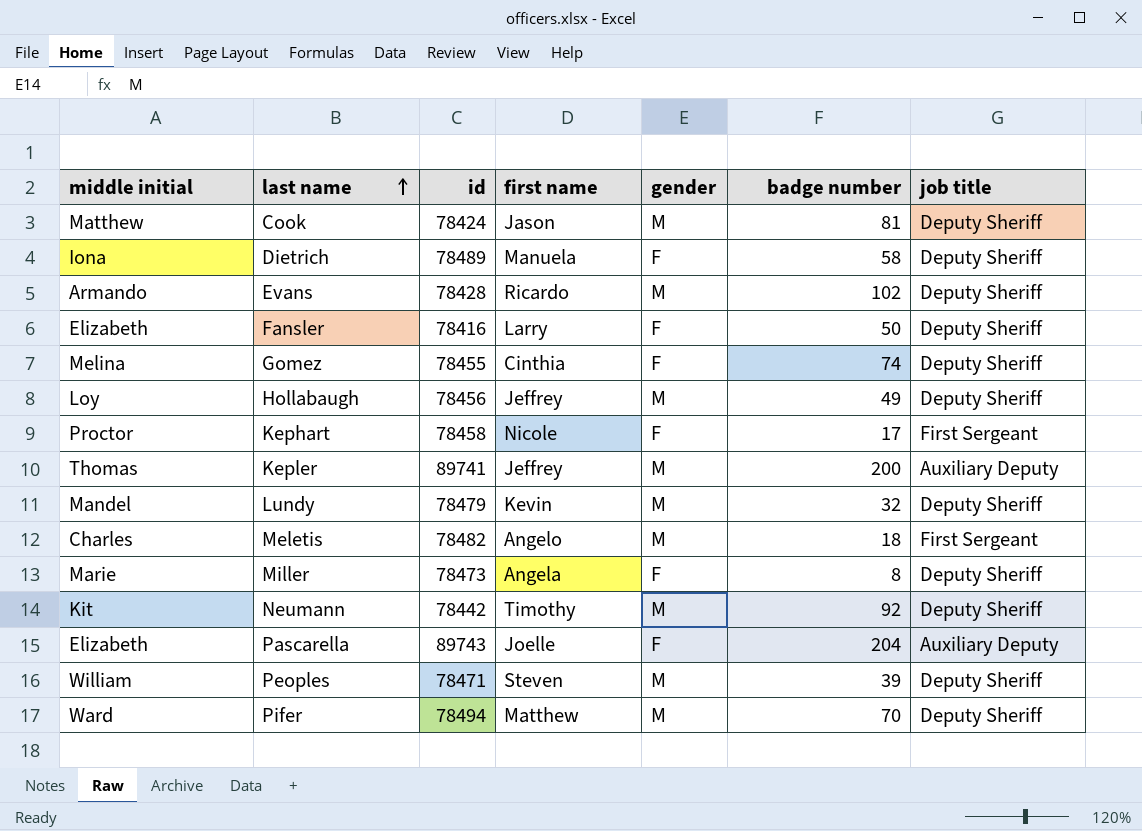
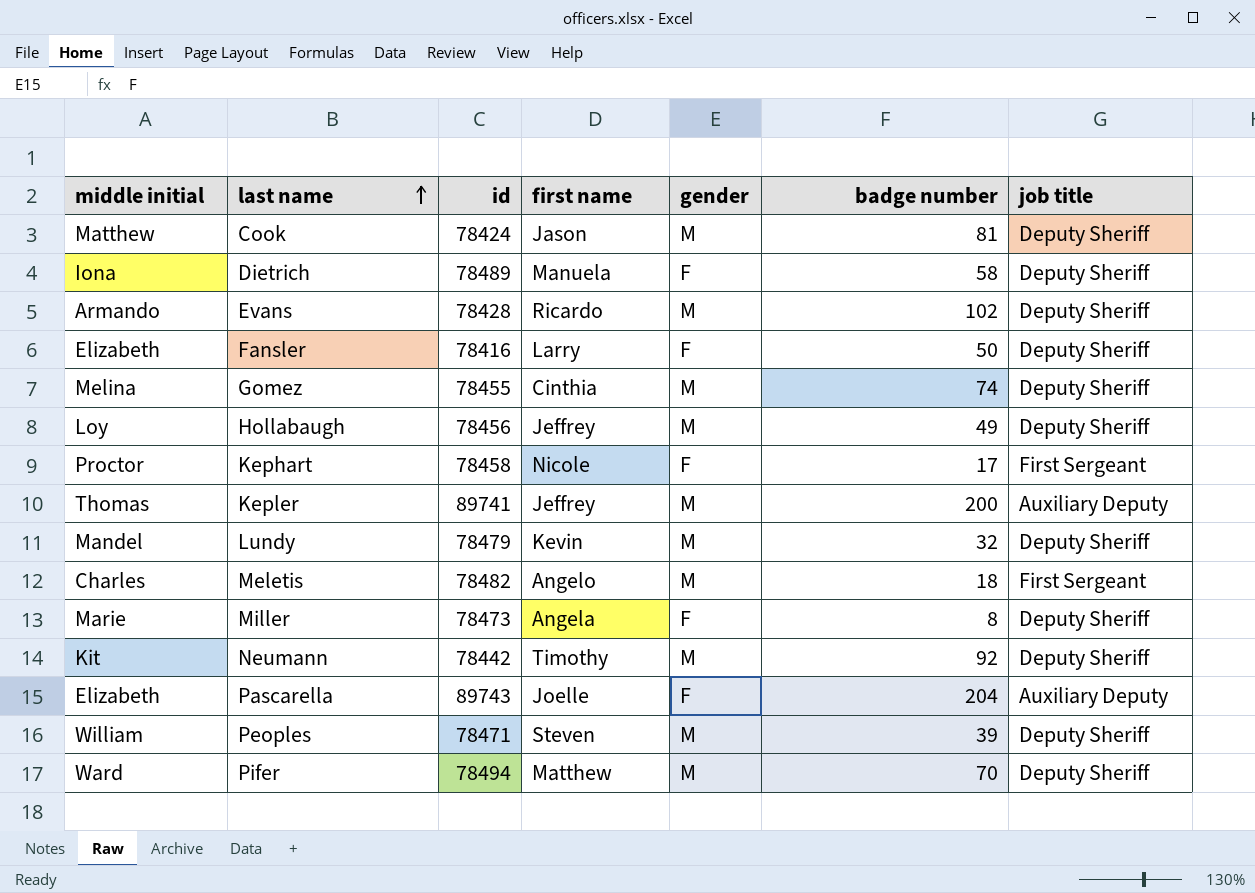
Gomez | gender: F -> M

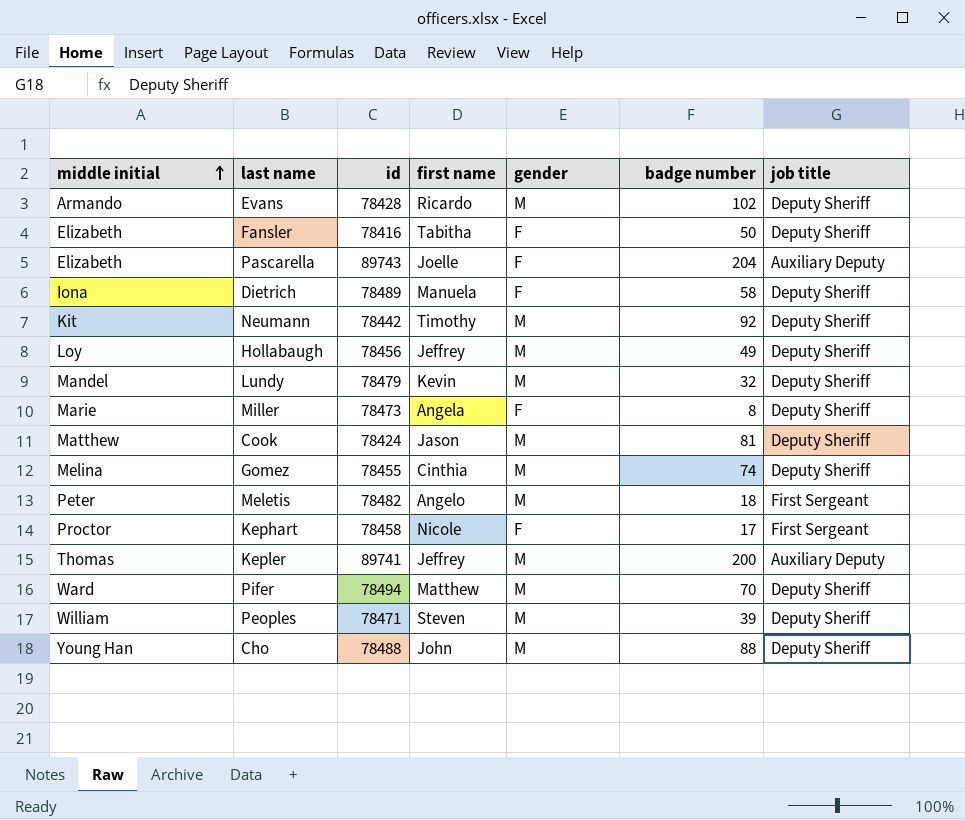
row order: last name ascending -> middle initial ascending
Fansler | first name: Larry -> Tabitha
Meletis | middle initial: Charles -> Peter
row Cho: none -> Young Han | 78488 | John | M | 88 | Deputy Sheriff

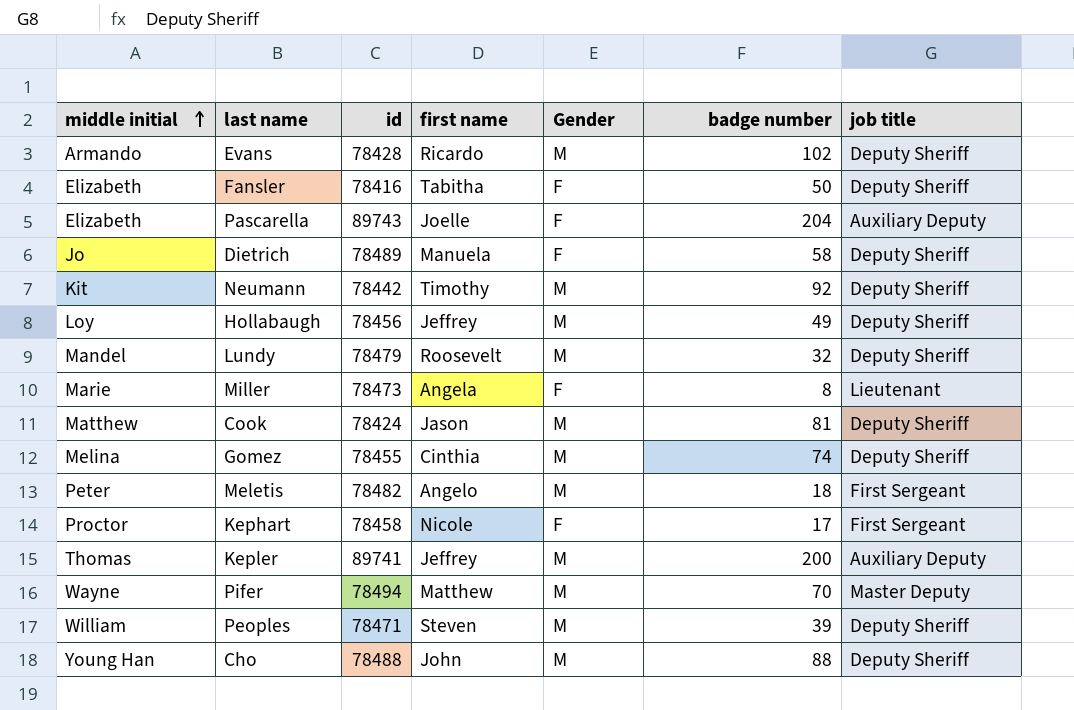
column name: gender -> Gender
Dietrich | middle initial: Iona -> Jo
Lundy | first name: Kevin -> Roosevelt
Miller | job title: Deputy Sheriff -> Lieutenant
Pifer | middle initial: Ward -> Wayne
Pifer | job title: Deputy Sheriff -> Master Deputy

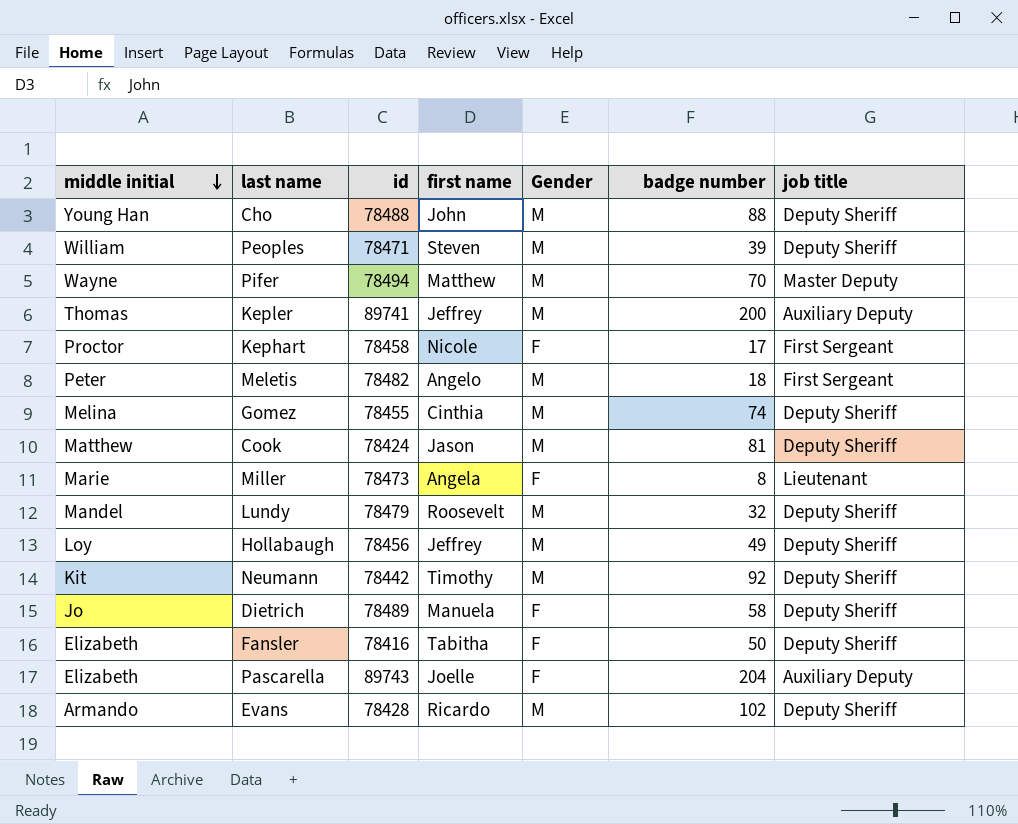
row order: middle initial ascending -> middle initial descending

